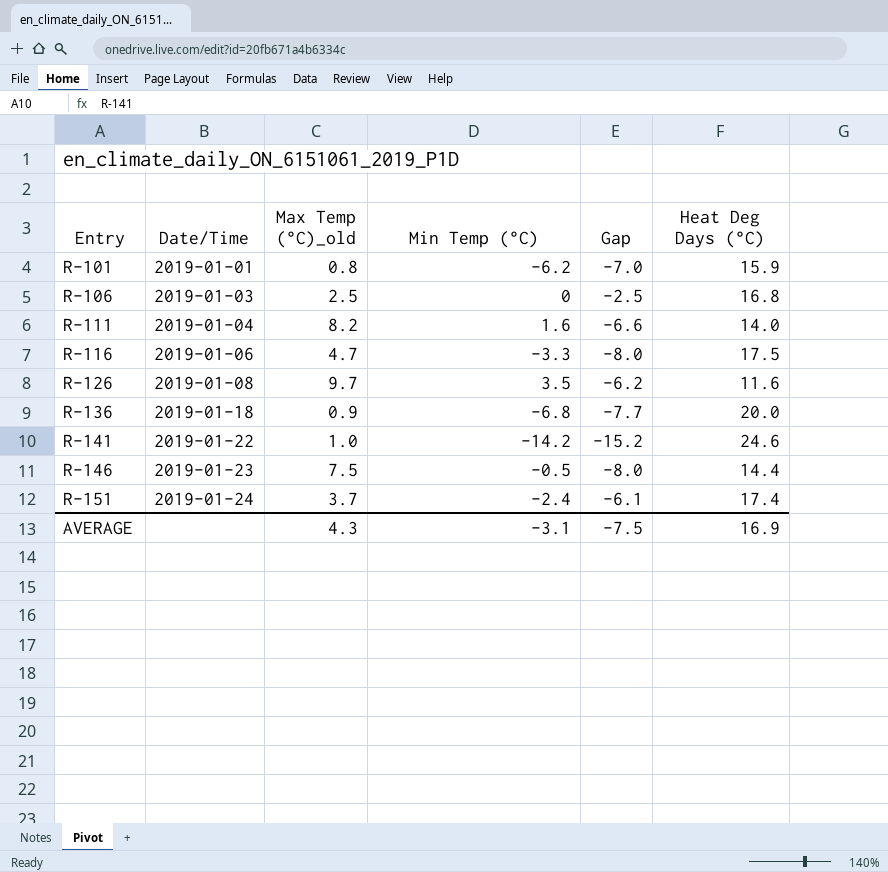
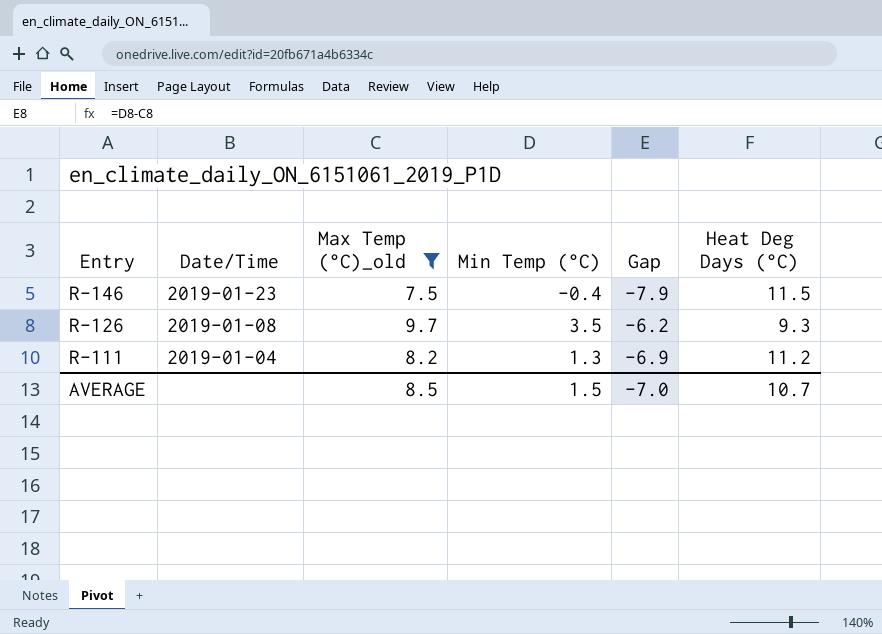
filter: none -> Max Temp (°C)_old >= 7.5
row order: Entry ascending -> Entry descending
R-146 | Min Temp (°C): -0.5 -> -0.4
R-146 | Gap: -8.0 -> -7.9
R-146 | Heat Deg Days (°C): 14.4 -> 11.5
R-126 | Heat Deg Days (°C): 11.6 -> 9.3
R-111 | Min Temp (°C): 1.6 -> 1.3
R-111 | Gap: -6.6 -> -6.9
R-111 | Heat Deg Days (°C): 14.0 -> 11.2
AVERAGE | Max Temp (°C)_old: 4.3 -> 8.5
AVERAGE | Min Temp (°C): -3.1 -> 1.5
AVERAGE | Gap: -7.5 -> -7.0
AVERAGE | Heat Deg Days (°C): 16.9 -> 10.7

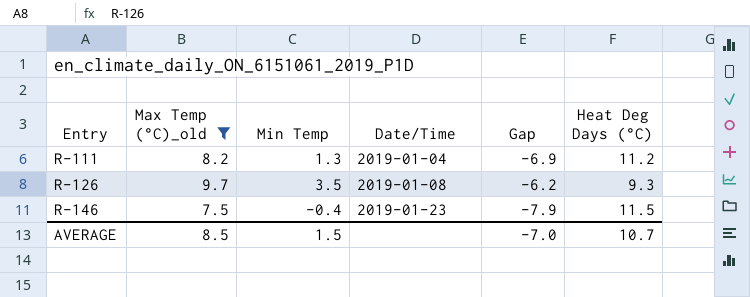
row order: Entry descending -> Entry ascending
column name: Min Temp (°C) -> Min Temp
column Date/Time | position: 2 -> 4

